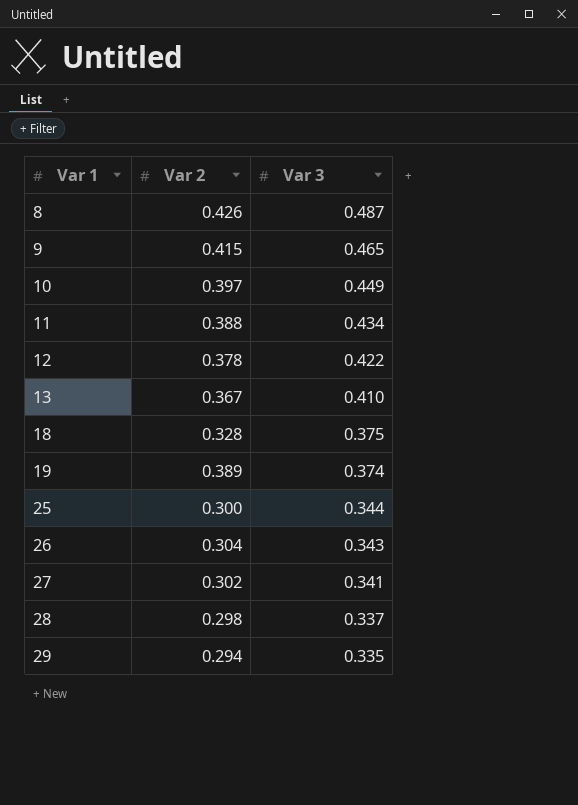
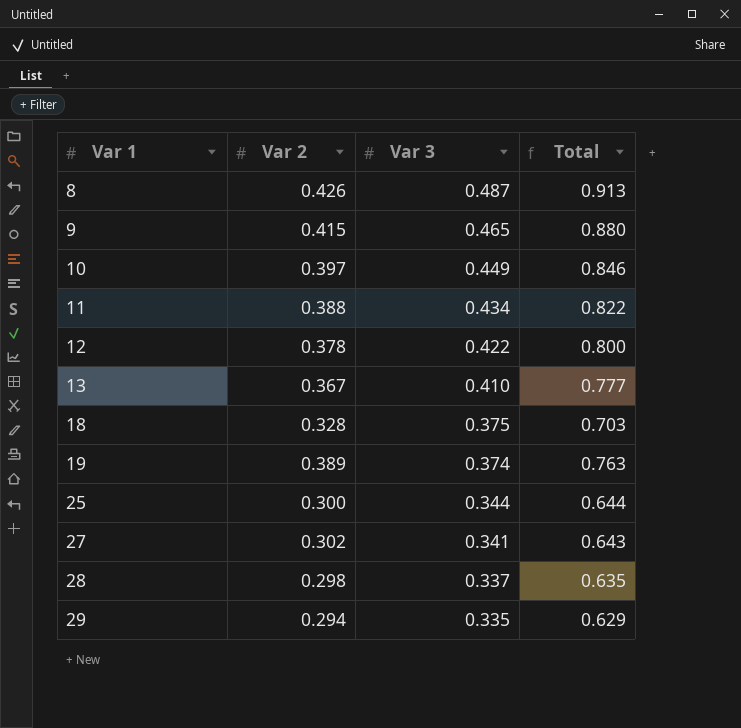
column Total | formula: none -> [Var 2] + [Var 3]
row 26: 0.304 | 0.343 -> none

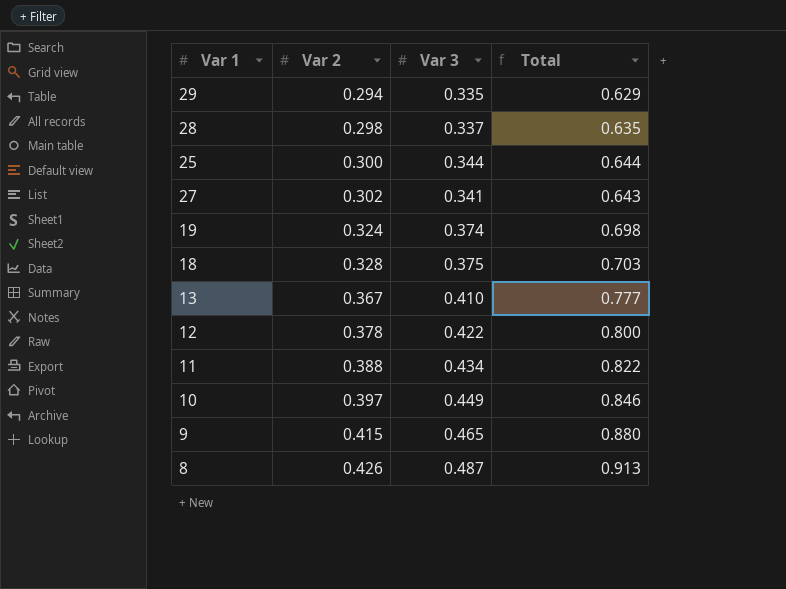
row order: Var 1 ascending -> Var 2 ascending
19 | Var 2: 0.389 -> 0.324
19 | Total: 0.763 -> 0.698

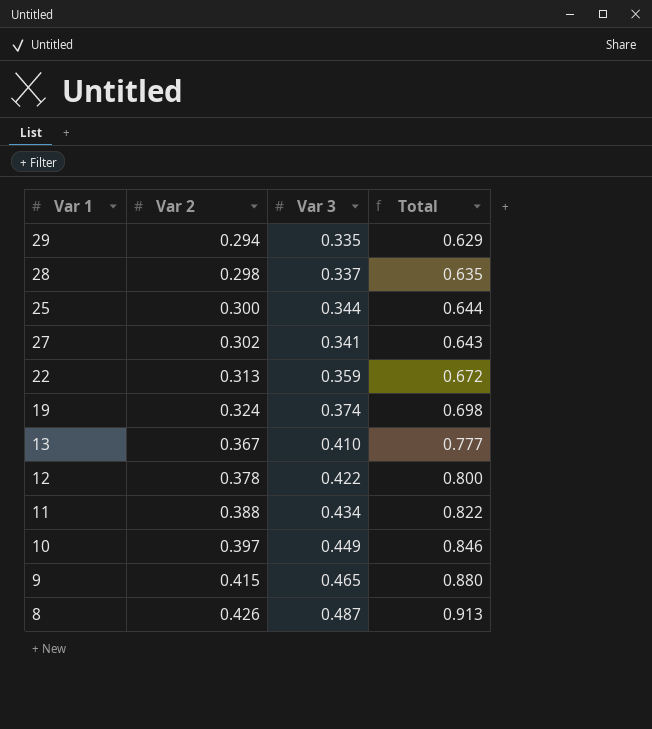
row 18: 0.328 | 0.375 | 0.703 -> none
row 22: none -> 0.313 | 0.359 | 0.672

